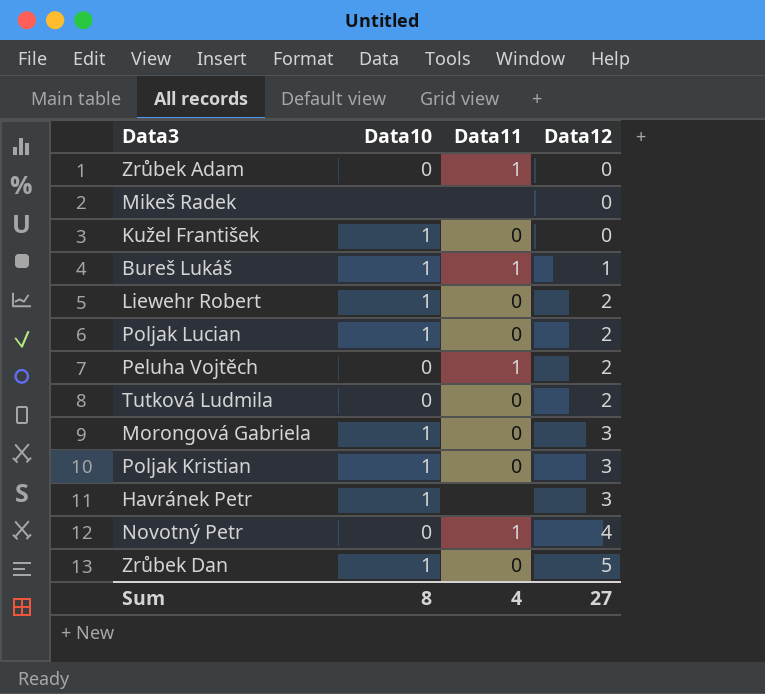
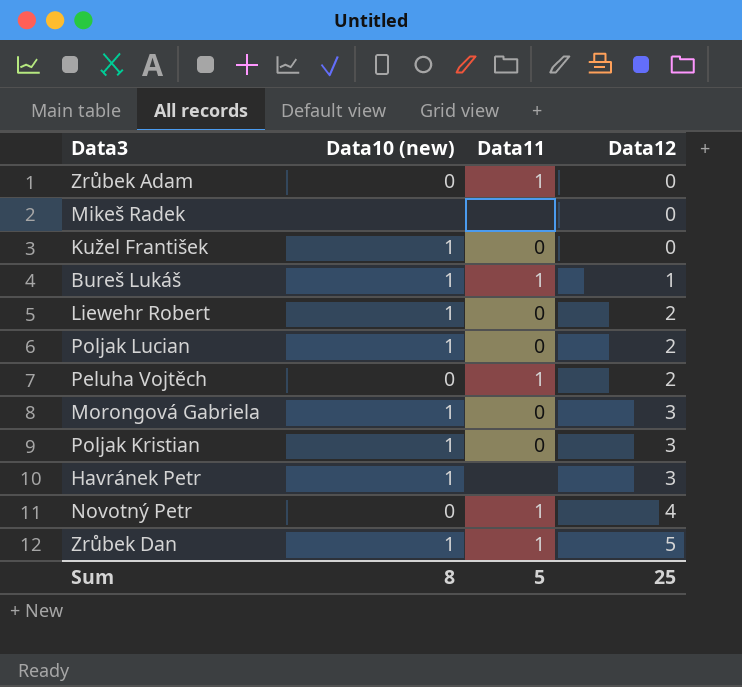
column name: Data10 -> Data10 (new)
row Tutková Ludmila: 0 | 0 | 2 -> none
Zrůbek Dan | Data11: 0 -> 1
Sum | Data11: 4 -> 5
Sum | Data12: 27 -> 25

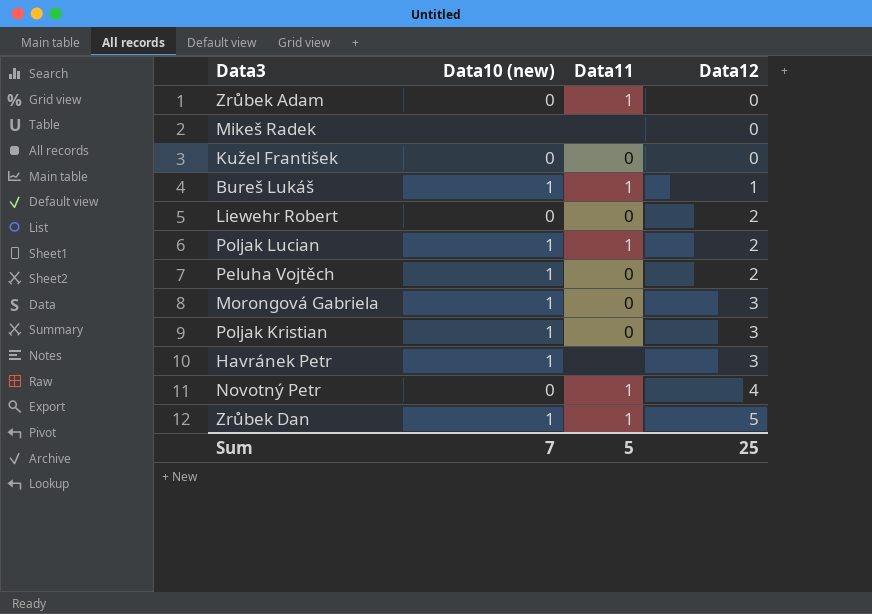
Kužel František | Data10 (new): 1 -> 0
Liewehr Robert | Data10 (new): 1 -> 0
Poljak Lucian | Data11: 0 -> 1
Peluha Vojtěch | Data10 (new): 0 -> 1
Peluha Vojtěch | Data11: 1 -> 0
Sum | Data10 (new): 8 -> 7

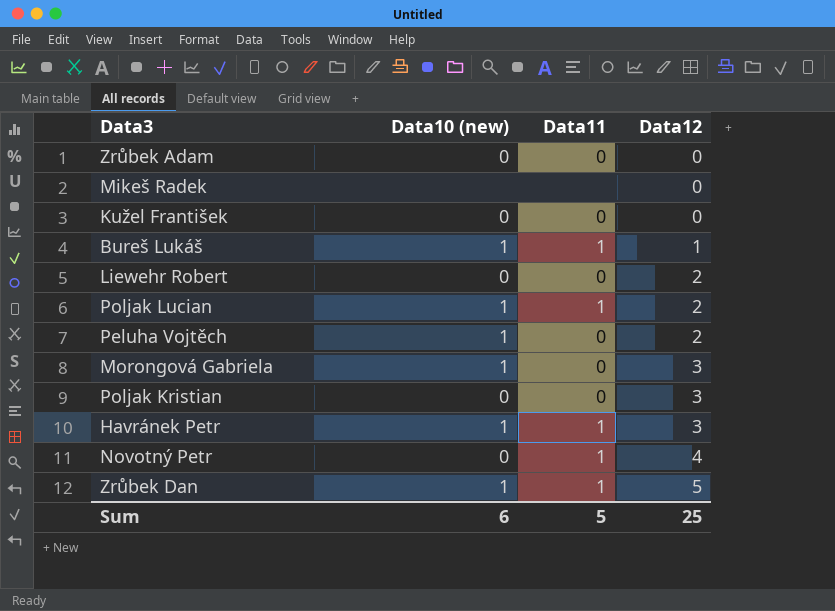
Zrůbek Adam | Data11: 1 -> 0
Poljak Kristian | Data10 (new): 1 -> 0
Havránek Petr | Data11: none -> 1
Sum | Data10 (new): 7 -> 6

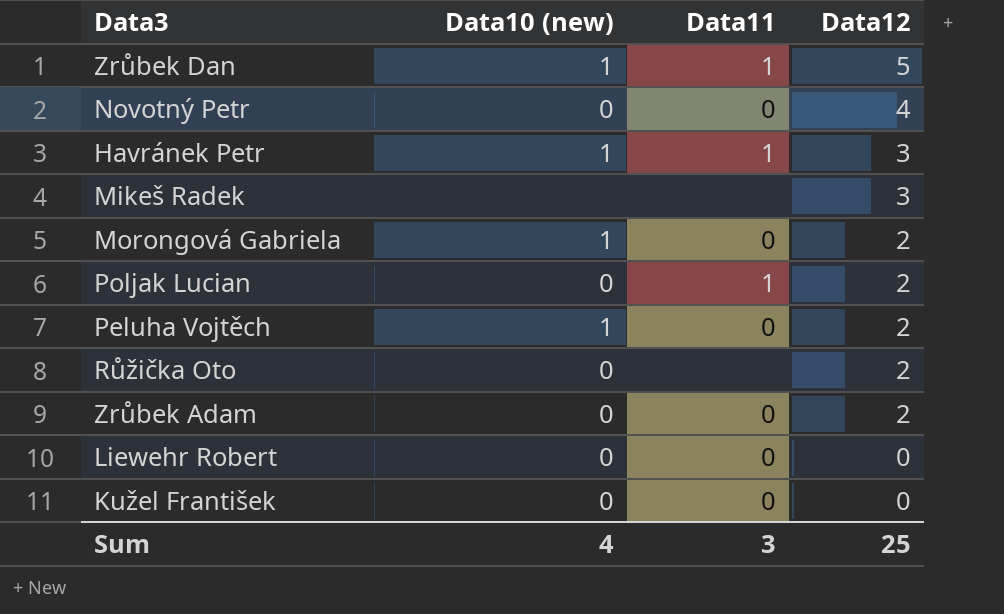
row order: Data12 ascending -> Data12 descending
row Bureš Lukáš: 1 | 1 | 1 -> none
row Poljak Kristian: 0 | 0 | 3 -> none
Novotný Petr | Data11: 1 -> 0
Mikeš Radek | Data12: 0 -> 3
Morongová Gabriela | Data12: 3 -> 2
Poljak Lucian | Data10 (new): 1 -> 0
row Růžička Oto: none -> 0 | none | 2
Zrůbek Adam | Data12: 0 -> 2
Liewehr Robert | Data12: 2 -> 0
Sum | Data10 (new): 6 -> 4
Sum | Data11: 5 -> 3

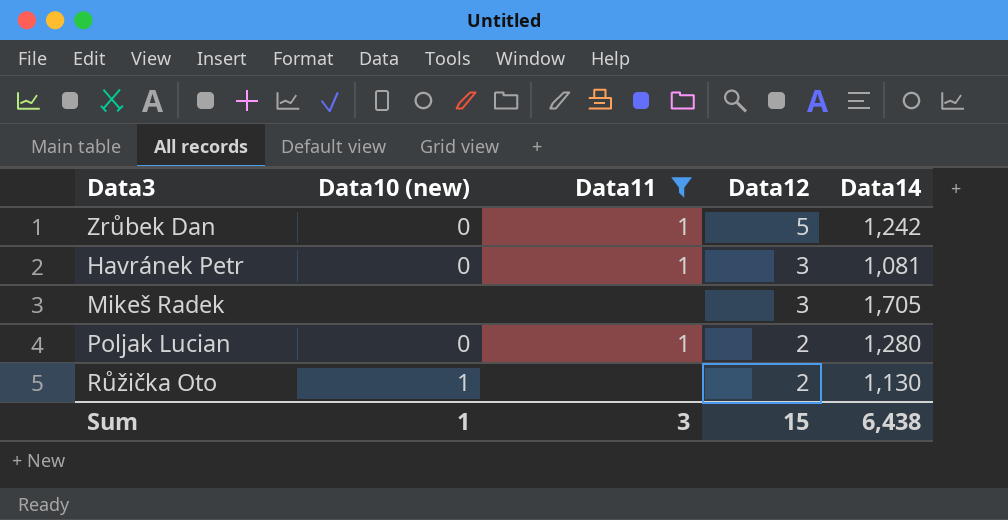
filter: none -> Data11 != 0
column Data14 | position: none -> 5
Zrůbek Dan | Data10 (new): 1 -> 0
Havránek Petr | Data10 (new): 1 -> 0
Růžička Oto | Data10 (new): 0 -> 1
Sum | Data10 (new): 4 -> 1
Sum | Data12: 25 -> 15

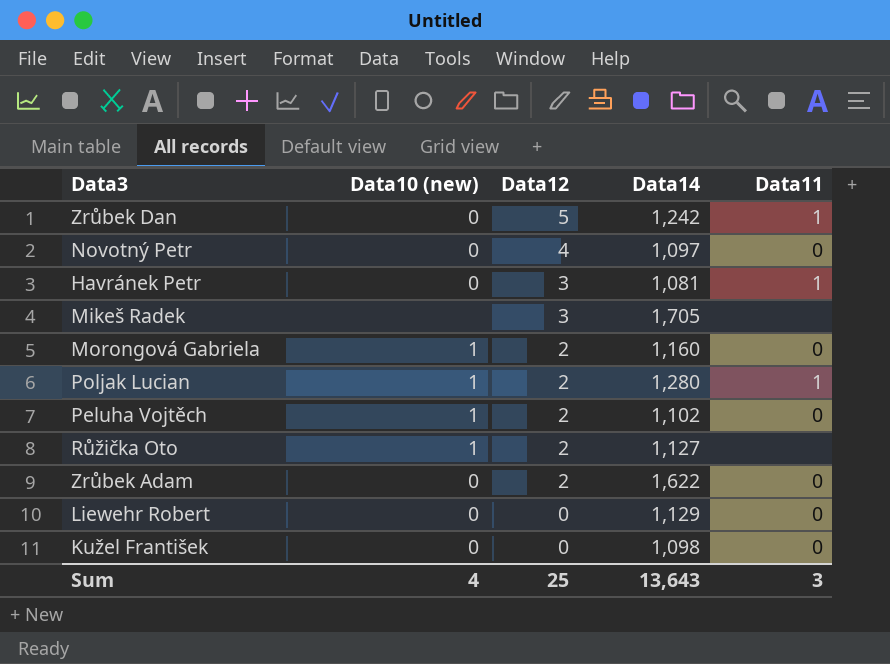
filter: Data11 != 0 -> none
column Data11 | position: 3 -> 5
Poljak Lucian | Data10 (new): 0 -> 1
Růžička Oto | Data14: 1,130 -> 1,127
Sum | Data10 (new): 1 -> 4
Sum | Data12: 15 -> 25
Sum | Data14: 6,438 -> 13,643

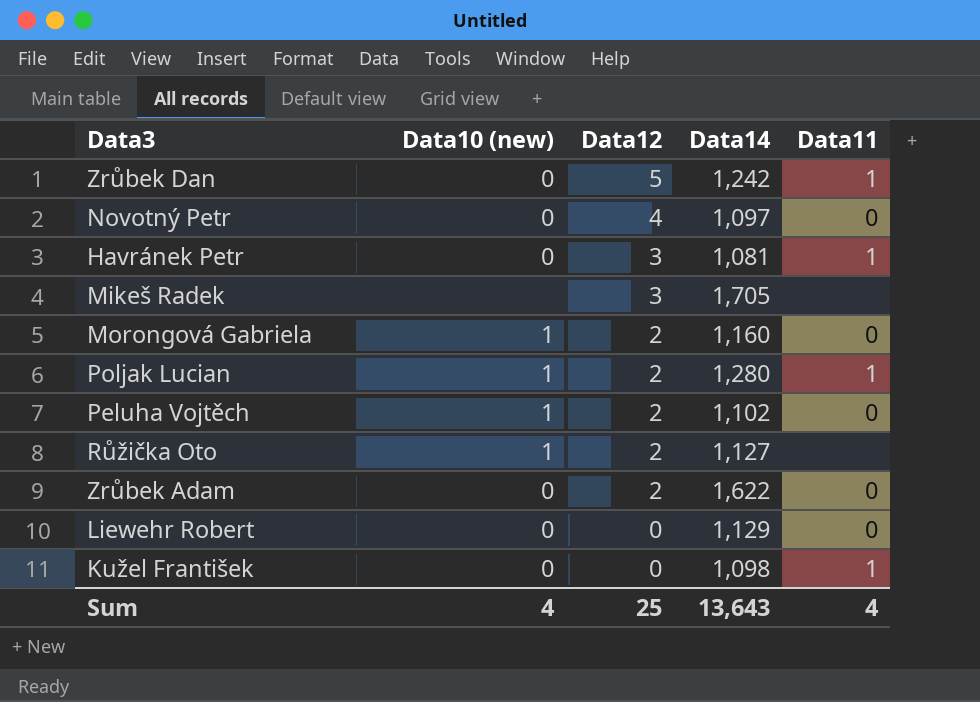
Kužel František | Data11: 0 -> 1
Sum | Data11: 3 -> 4

